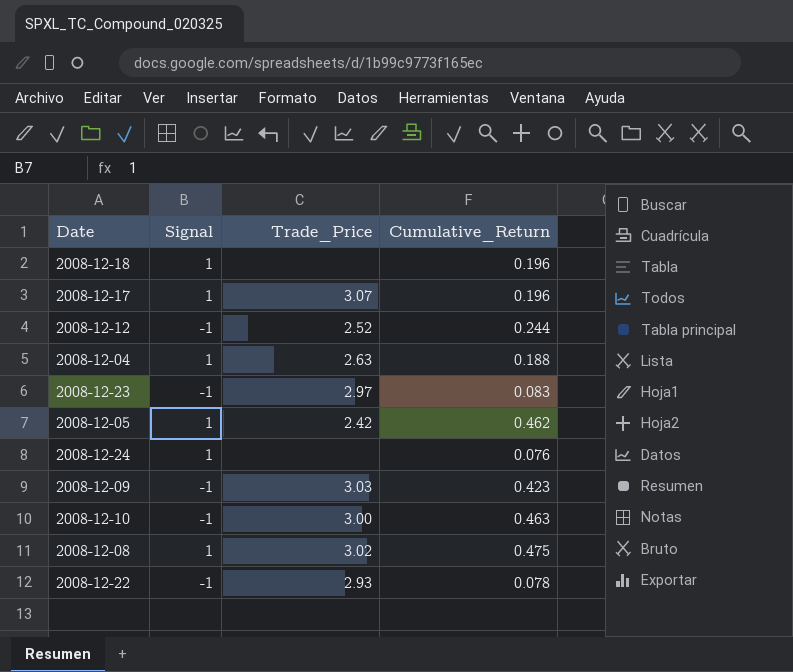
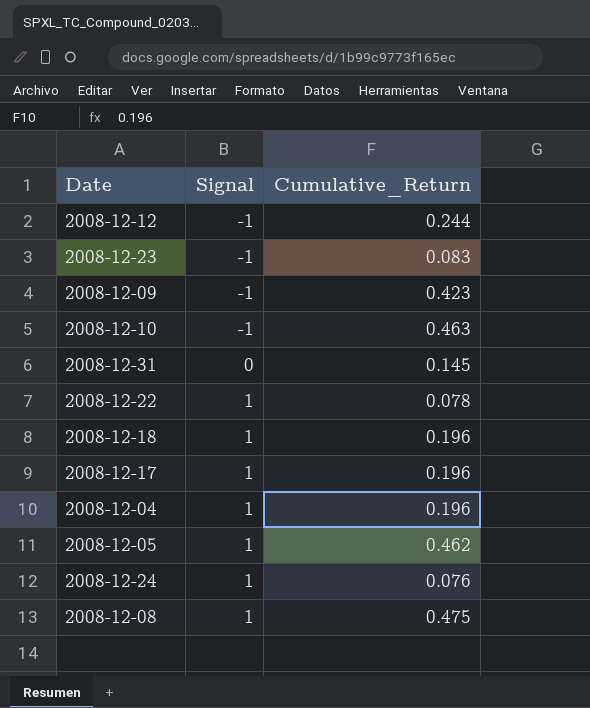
row order: none -> Signal ascending
column Trade_Price | position: 3 -> none
row 2008-12-31: none -> 0 | 0.145
2008-12-22 | Signal: -1 -> 1
2008-12-04 | Cumulative_Return: 0.188 -> 0.196

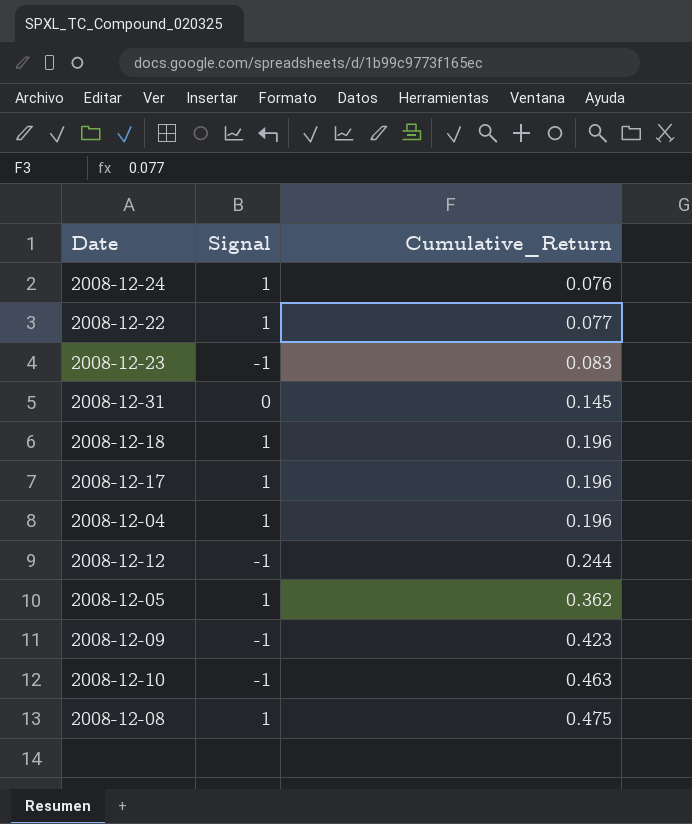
row order: Signal ascending -> Cumulative_Return ascending
2008-12-22 | Cumulative_Return: 0.078 -> 0.077
2008-12-05 | Cumulative_Return: 0.462 -> 0.362

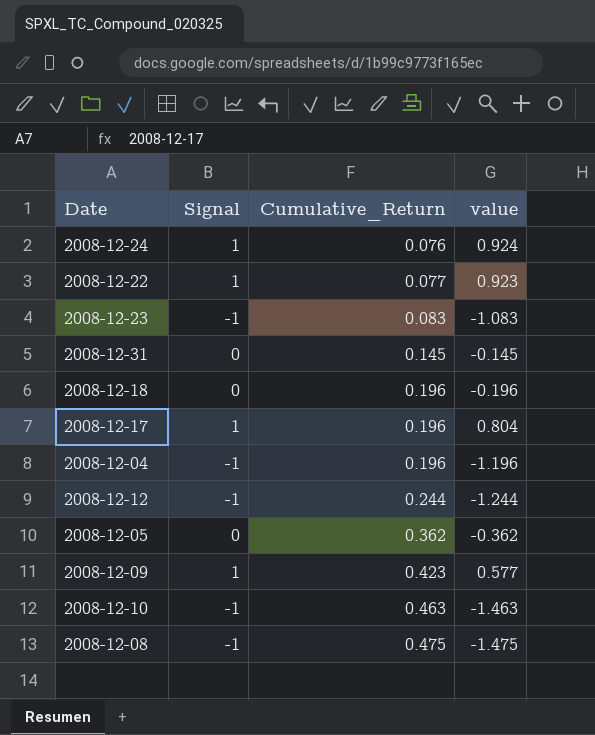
column value | formula: none -> [Signal] - [Cumulative_Return]
2008-12-18 | Signal: 1 -> 0
2008-12-04 | Signal: 1 -> -1
2008-12-05 | Signal: 1 -> 0
2008-12-09 | Signal: -1 -> 1
2008-12-08 | Signal: 1 -> -1

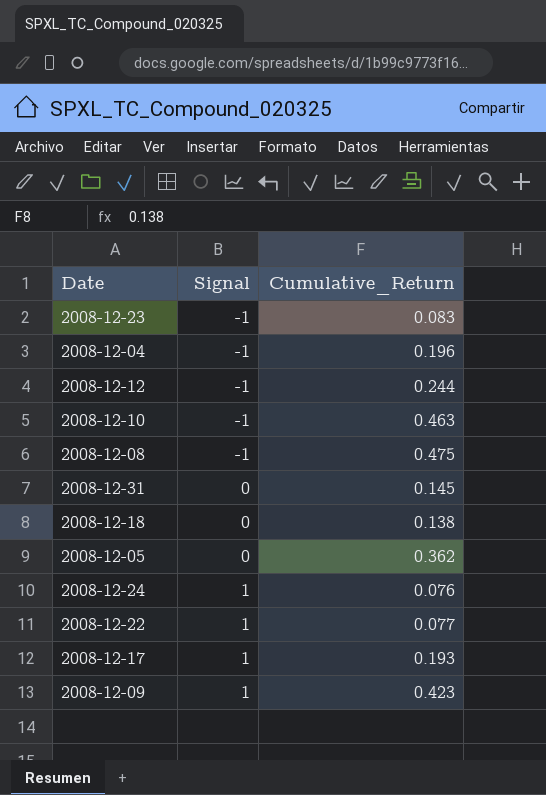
row order: Cumulative_Return ascending -> Signal ascending
column value | formula: [Signal] - [Cumulative_Return] -> none
2008-12-18 | Cumulative_Return: 0.196 -> 0.138
2008-12-17 | Cumulative_Return: 0.196 -> 0.193

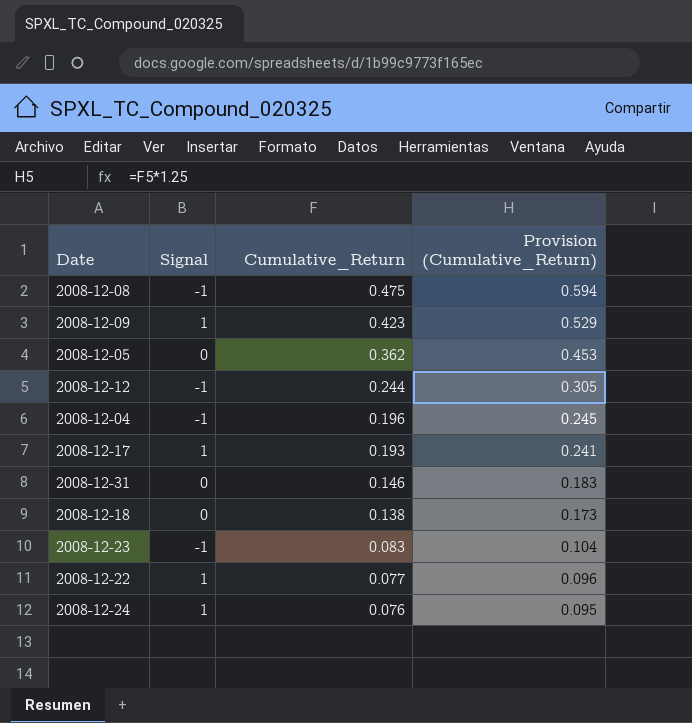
row order: Signal ascending -> Cumulative_Return descending
column Provision (Cumulative_Return) | formula: none -> [Cumulative_Return] * 1.25
row 2008-12-10: -1 | 0.463 -> none
2008-12-31 | Cumulative_Return: 0.145 -> 0.146

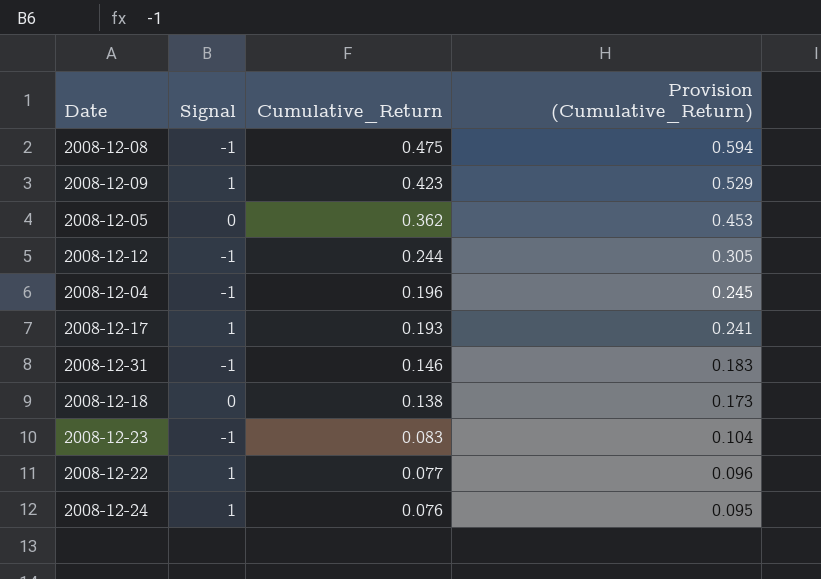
2008-12-31 | Signal: 0 -> -1

